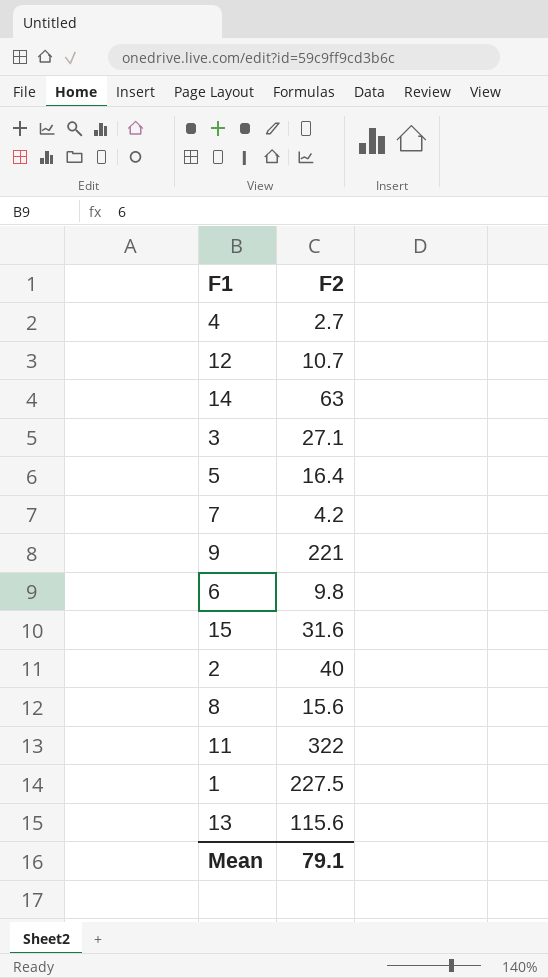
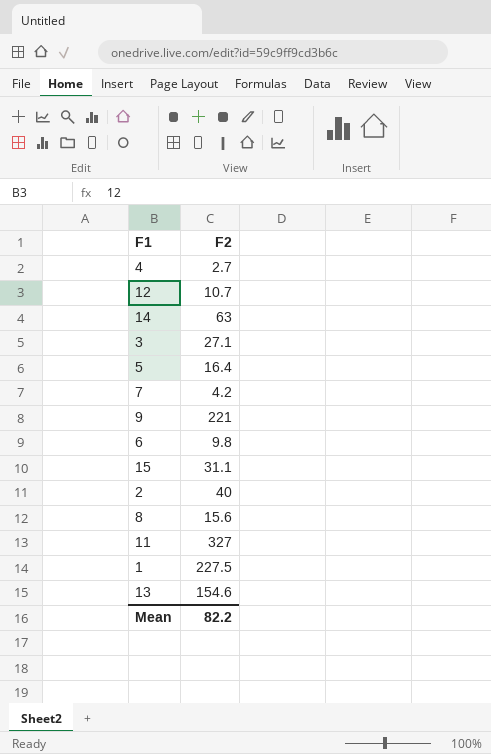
15 | F2: 31.6 -> 31.1
11 | F2: 322 -> 327
13 | F2: 115.6 -> 154.6
Mean | F2: 79.1 -> 82.2

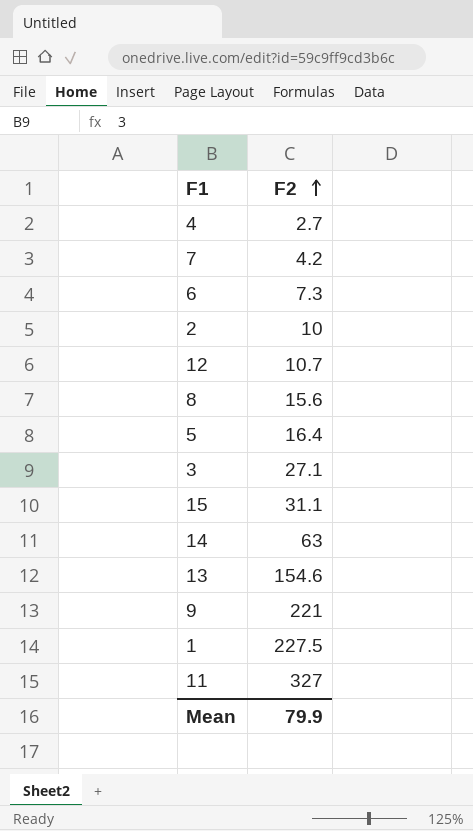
row order: none -> F2 ascending
6 | F2: 9.8 -> 7.3
2 | F2: 40 -> 10
Mean | F2: 82.2 -> 79.9

